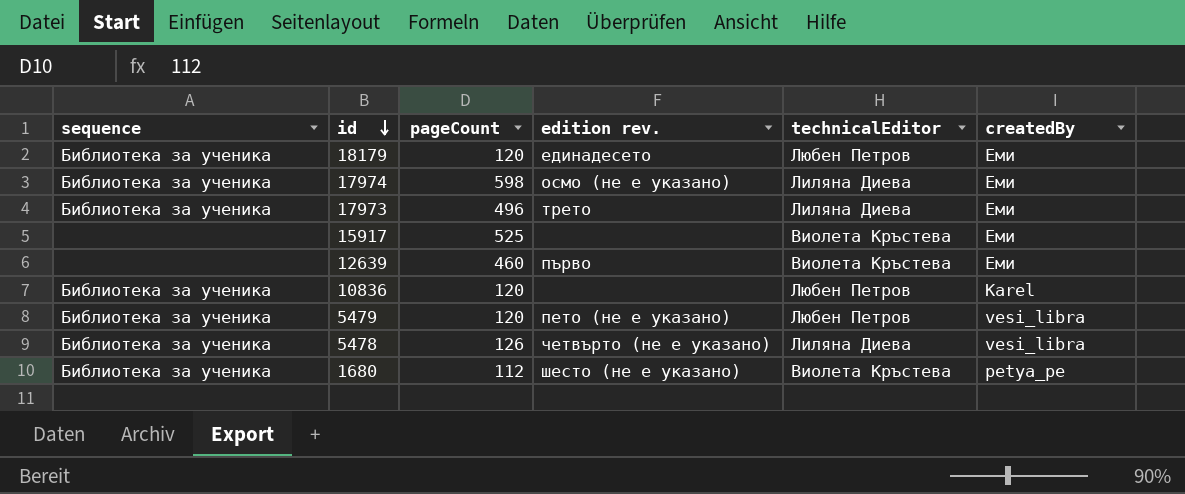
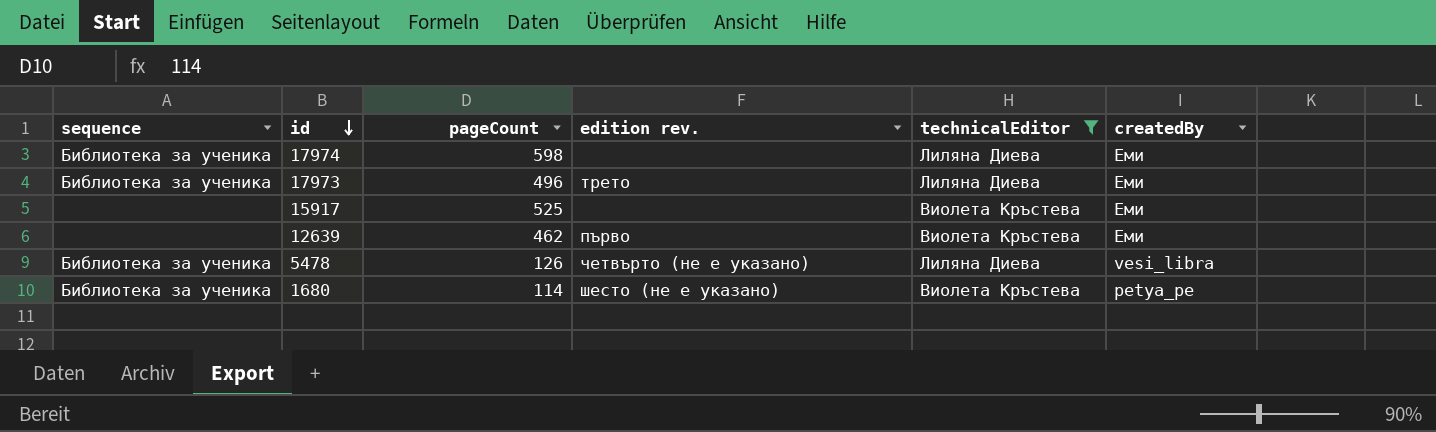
filter: none -> technicalEditor != Любен Петров
17974 | edition rev.: осмо (не е указано) -> none
12639 | pageCount: 460 -> 462
1680 | pageCount: 112 -> 114

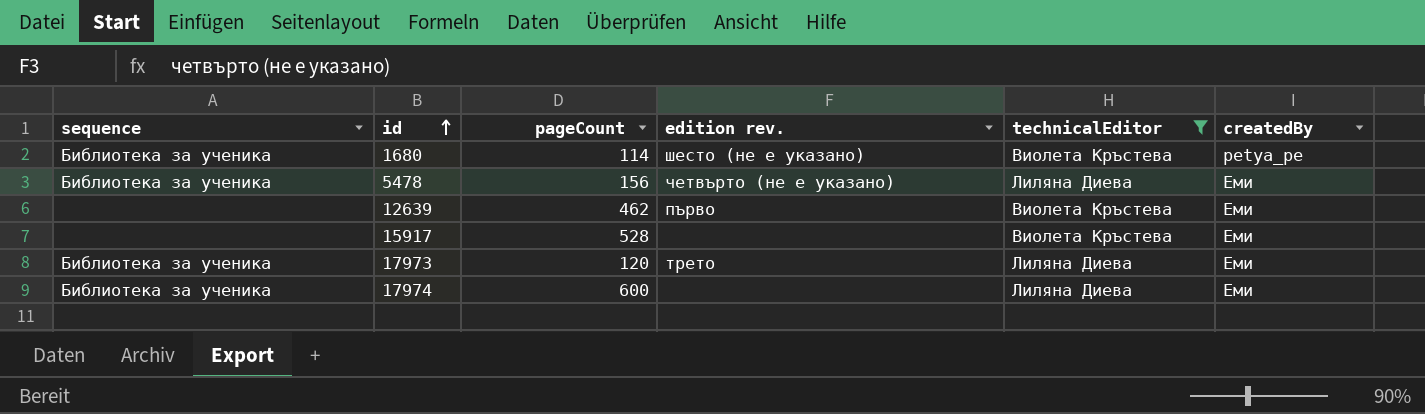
row order: id descending -> id ascending
5478 | pageCount: 126 -> 156
5478 | createdBy: vesi_libra -> Еми
15917 | pageCount: 525 -> 528
17973 | pageCount: 496 -> 120
17974 | pageCount: 598 -> 600

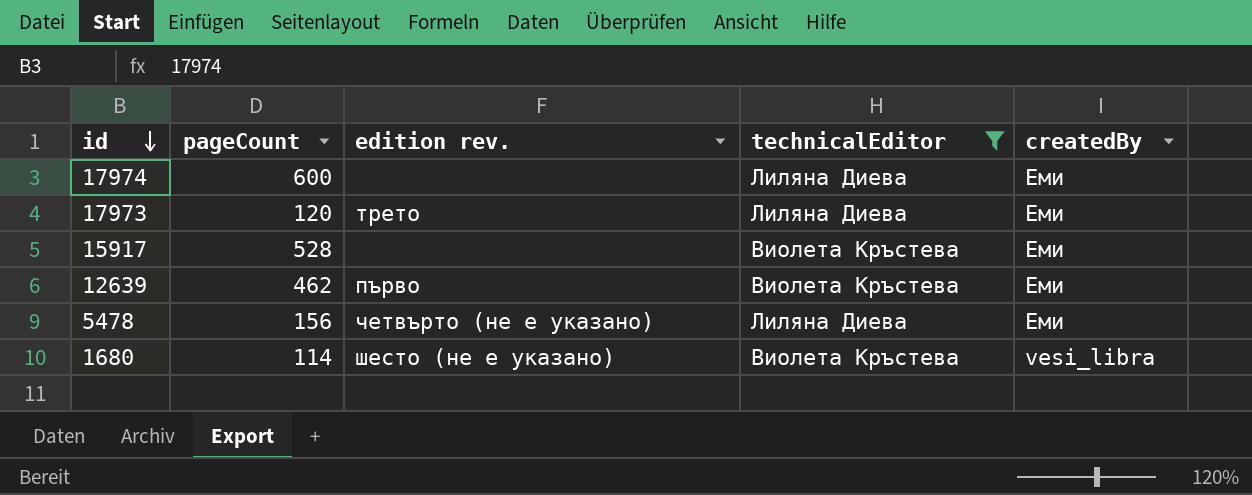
row order: id ascending -> id descending
column sequence | position: 1 -> none
1680 | createdBy: petya_pe -> vesi_libra

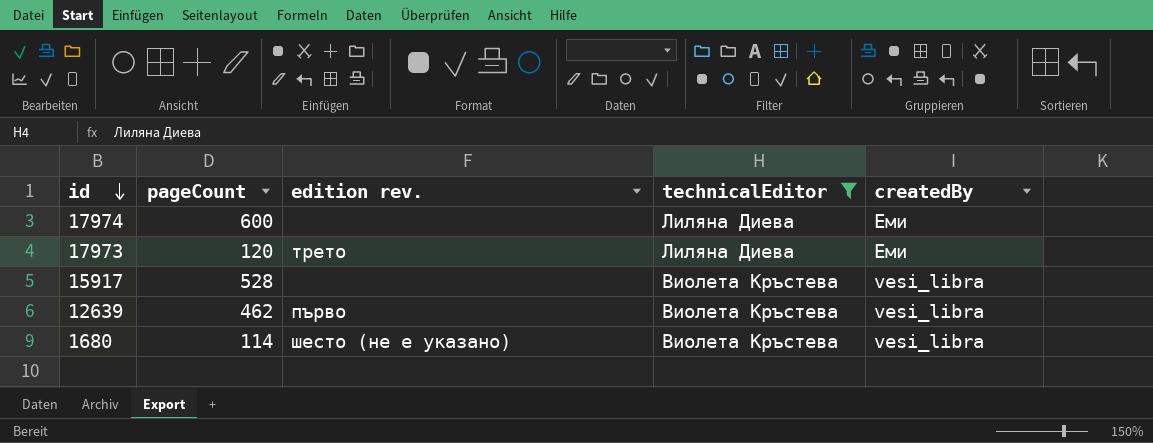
row 5478: 156 | четвърто (не е указано) | Лиляна Диева | Еми -> none
15917 | createdBy: Еми -> vesi_libra
12639 | createdBy: Еми -> vesi_libra

